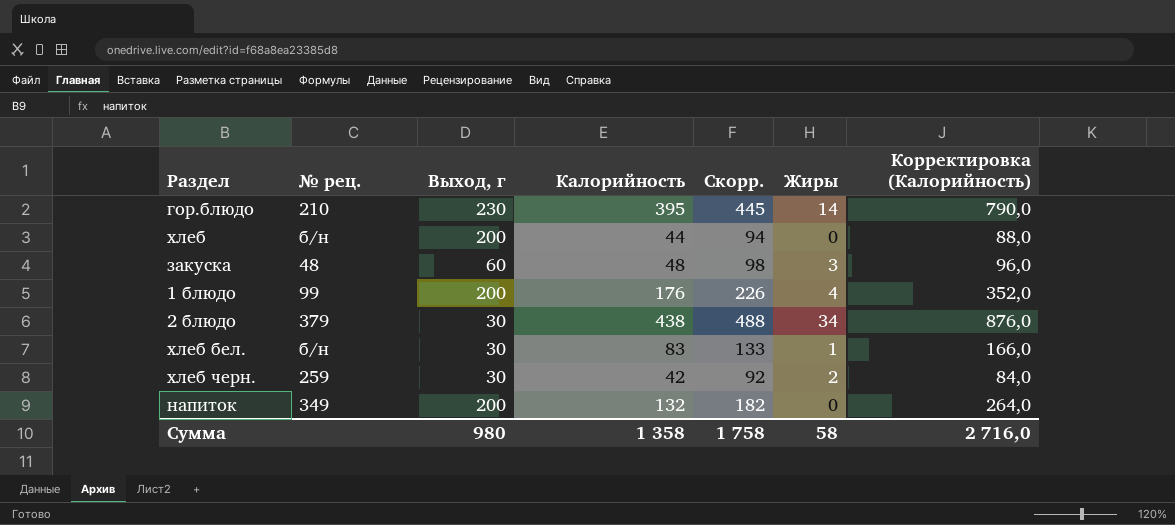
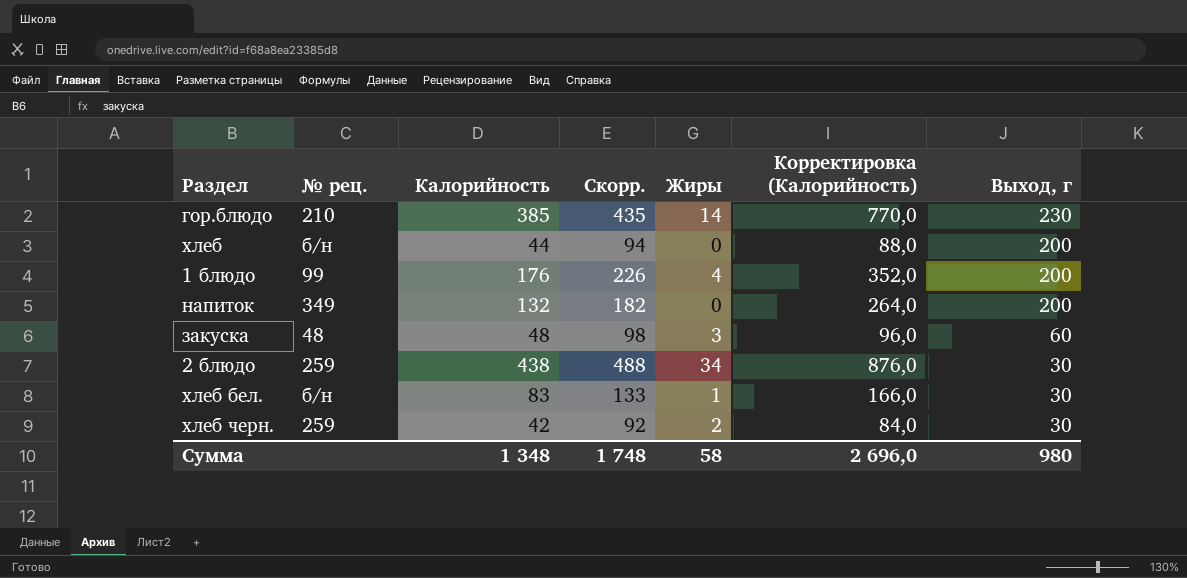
row order: none -> Выход, г descending
column Выход, г | position: 3 -> 7
гор.блюдо | Калорийность: 395 -> 385
гор.блюдо | Скорр.: 445 -> 435
гор.блюдо | Корректировка (Калорийность): 790,0 -> 770,0
2 блюдо | № рец.: 379 -> 259
Сумма | Калорийность: 1 358 -> 1 348
Сумма | Скорр.: 1 758 -> 1 748
Сумма | Корректировка (Калорийность): 2 716,0 -> 2 696,0

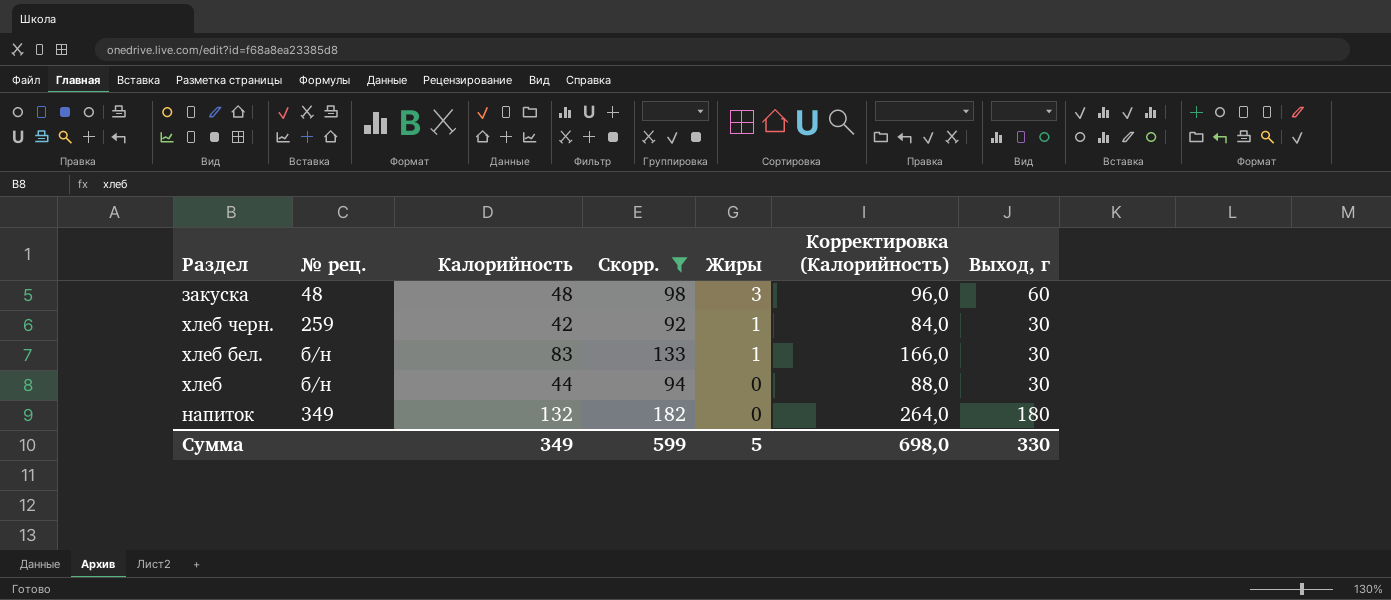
filter: none -> Скорр. <= 182
row order: Выход, г descending -> Жиры descending
хлеб черн. | Жиры: 2 -> 1
хлеб | Выход, г: 200 -> 30
напиток | Выход, г: 200 -> 180
Сумма | Калорийность: 1 348 -> 349
Сумма | Скорр.: 1 748 -> 599
Сумма | Жиры: 58 -> 5
Сумма | Корректировка (Калорийность): 2 696,0 -> 698,0
Сумма | Выход, г: 980 -> 330

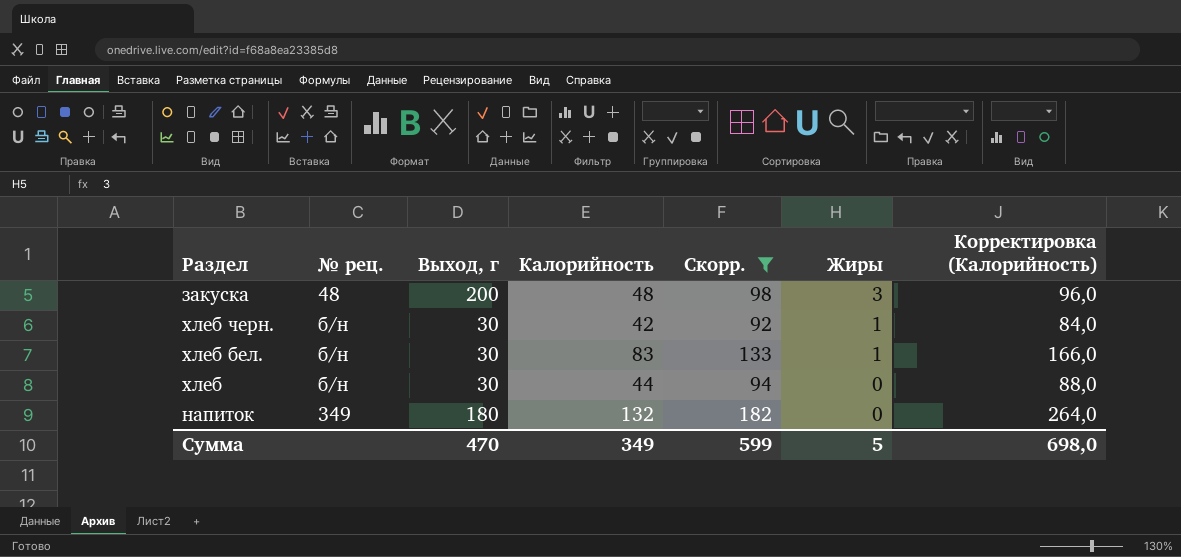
column Выход, г | position: 7 -> 3
закуска | Выход, г: 60 -> 200
хлеб черн. | № рец.: 259 -> б/н
Сумма | Выход, г: 330 -> 470

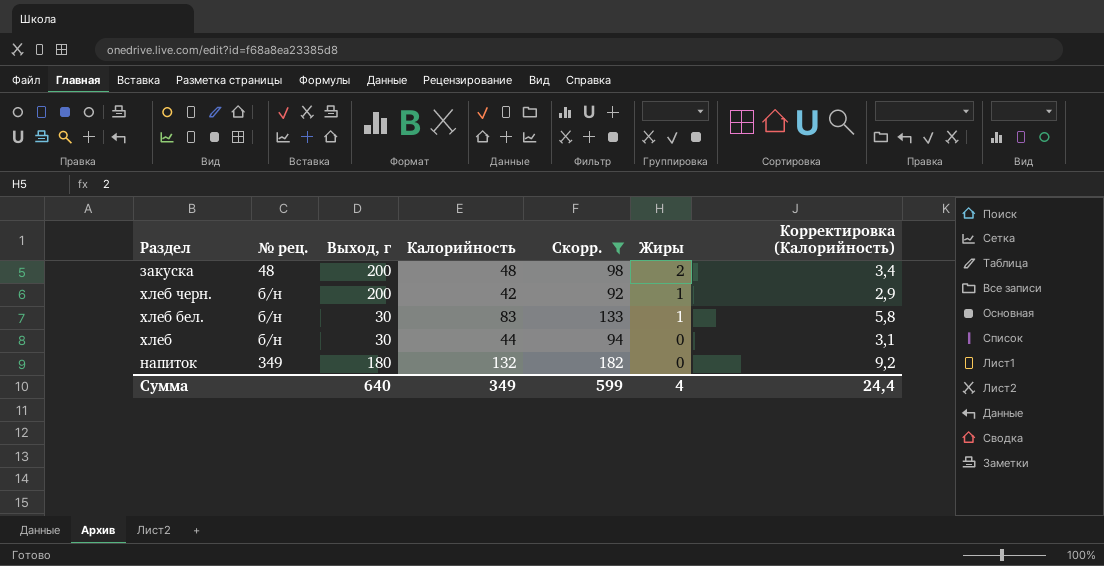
column Корректировка (Калорийность) | formula: [Калорийность] * 2 -> [Калорийность] * 0,07
закуска | Жиры: 3 -> 2
хлеб черн. | Выход, г: 30 -> 200
Сумма | Выход, г: 470 -> 640
Сумма | Жиры: 5 -> 4
Сумма | Корректировка (Калорийность): 698,0 -> 24,4

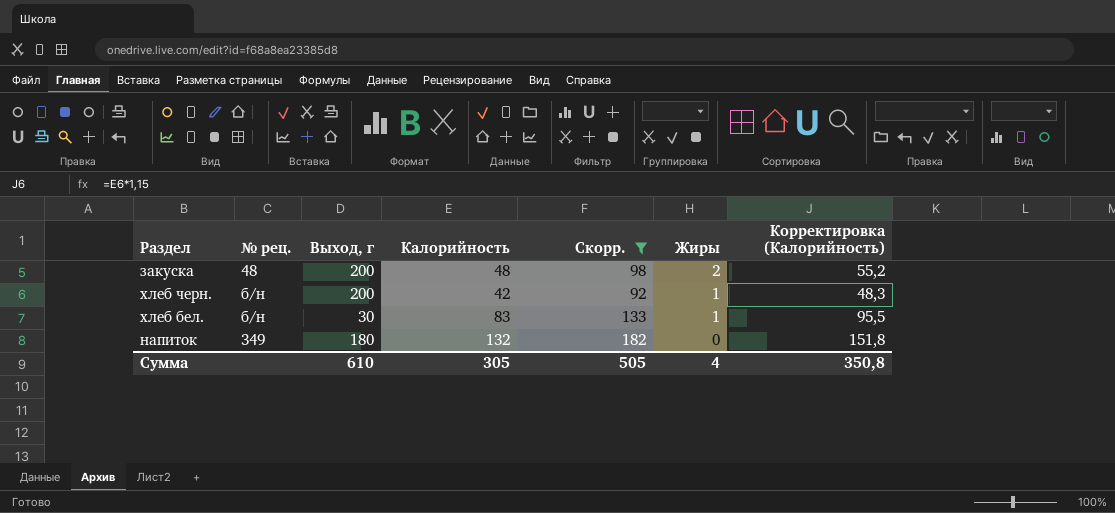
column Корректировка (Калорийность) | formula: [Калорийность] * 0,07 -> [Калорийность] * 1,15
row хлеб: б/н | 30 | 44 | 94 | 0 | 3,1 -> none
Сумма | Выход, г: 640 -> 610
Сумма | Калорийность: 349 -> 305
Сумма | Скорр.: 599 -> 505
Сумма | Корректировка (Калорийность): 24,4 -> 350,8

